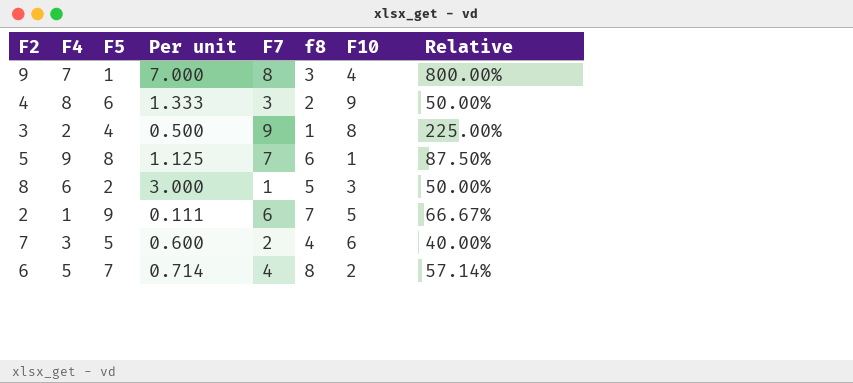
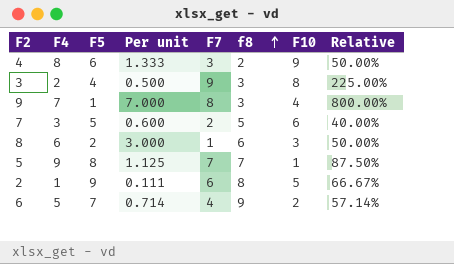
row order: none -> f8 ascending
3 | f8: 1 -> 3
7 | f8: 4 -> 5
8 | f8: 5 -> 6
5 | f8: 6 -> 7
2 | f8: 7 -> 8
6 | f8: 8 -> 9

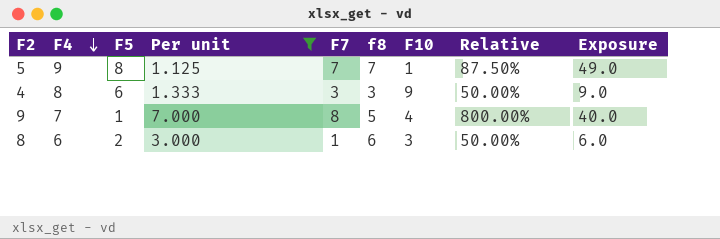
filter: none -> Per unit >= 1.125
row order: f8 ascending -> F4 descending
column Exposure | formula: none -> [F7] * [f8]
4 | f8: 2 -> 3
9 | f8: 3 -> 5

